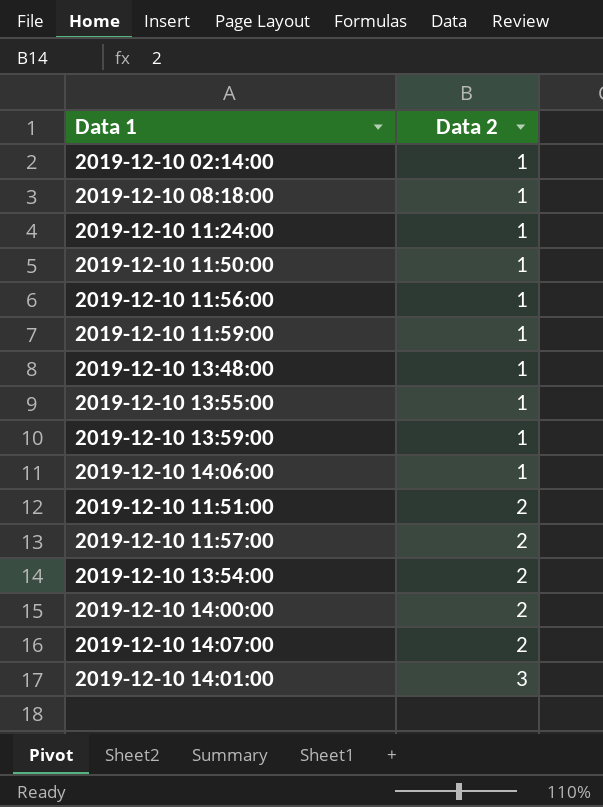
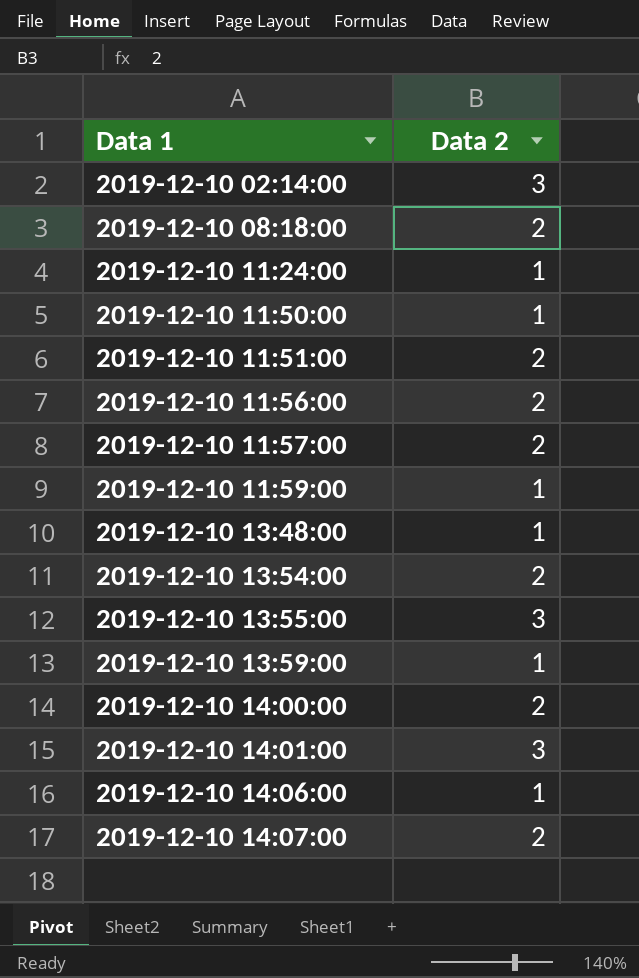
row order: Data 2 ascending -> Data 1 ascending
2019-12-10 02:14:00 | Data 2: 1 -> 3
2019-12-10 08:18:00 | Data 2: 1 -> 2
2019-12-10 11:56:00 | Data 2: 1 -> 2
2019-12-10 13:55:00 | Data 2: 1 -> 3

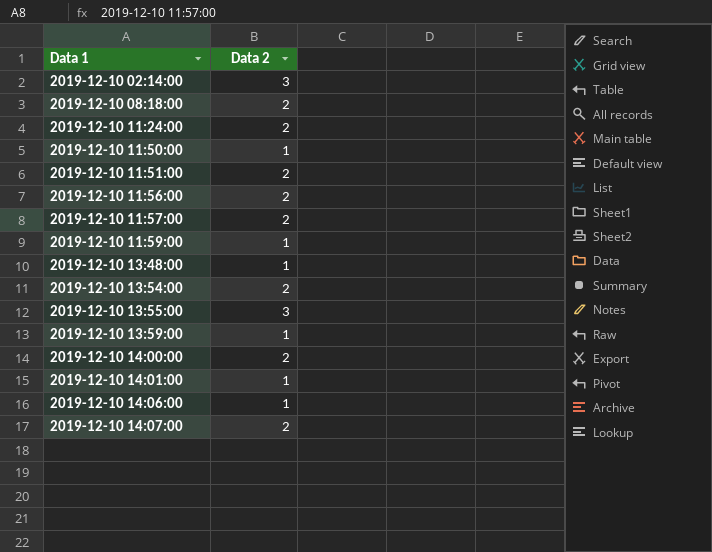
2019-12-10 11:24:00 | Data 2: 1 -> 2
2019-12-10 14:01:00 | Data 2: 3 -> 1

